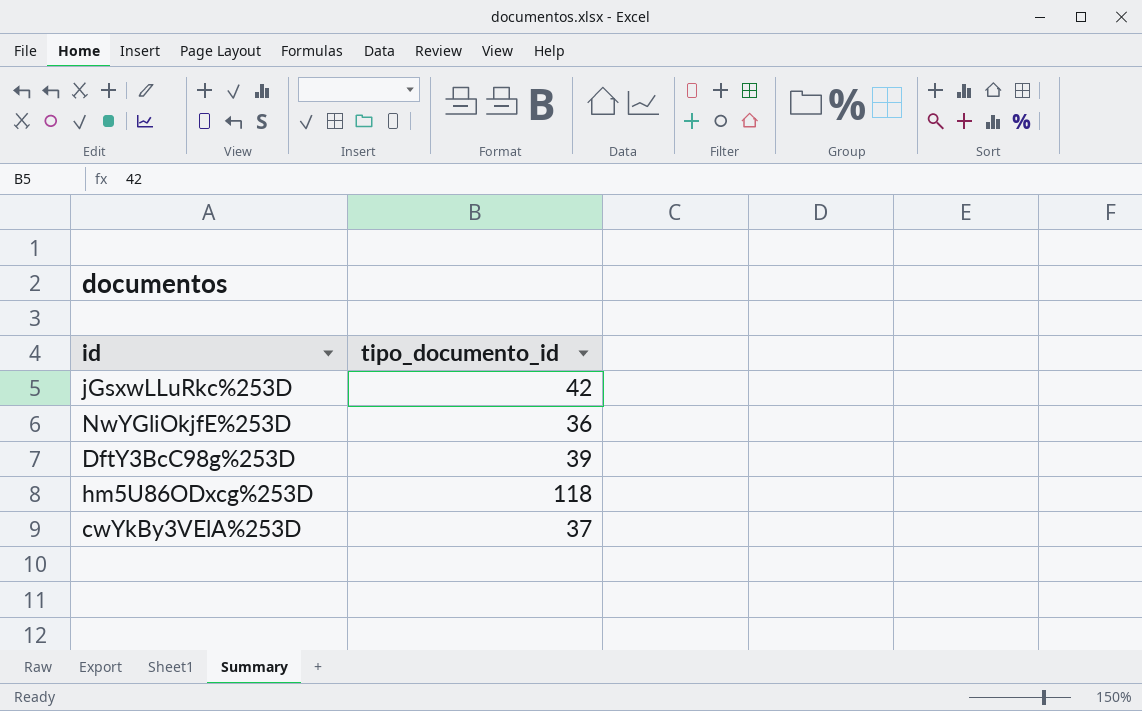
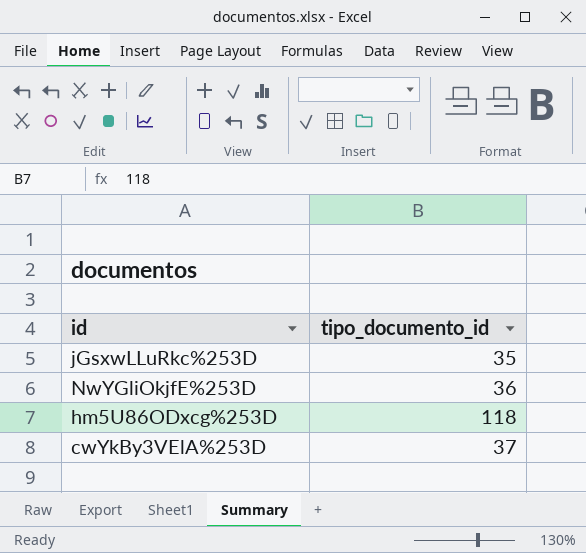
row DftY3BcC98g%253D: 39 -> none
jGsxwLLuRkc%253D | tipo_documento_id: 42 -> 35

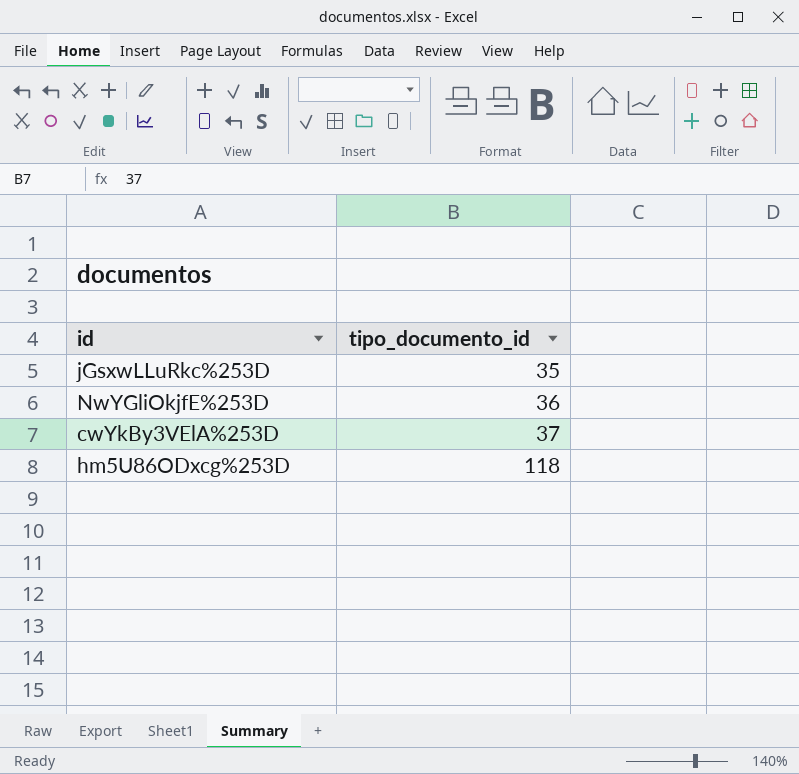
row order: none -> tipo_documento_id ascending

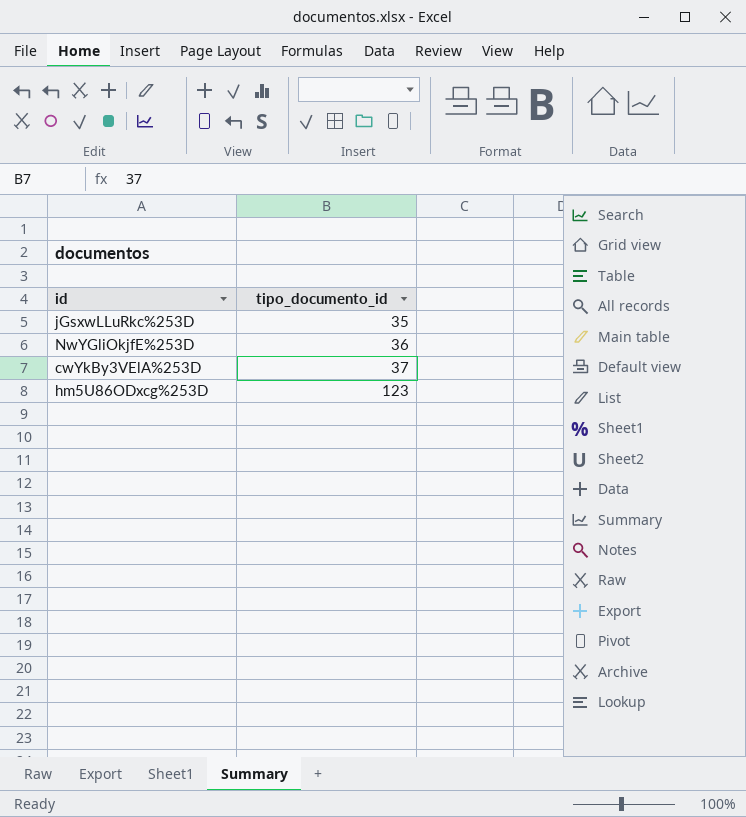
hm5U86ODxcg%253D | tipo_documento_id: 118 -> 123

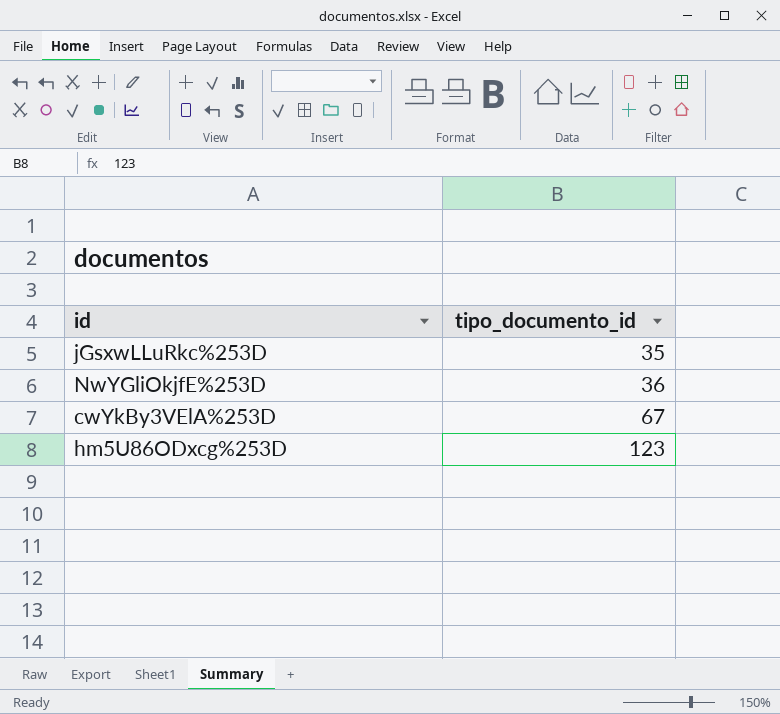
cwYkBy3VElA%253D | tipo_documento_id: 37 -> 67

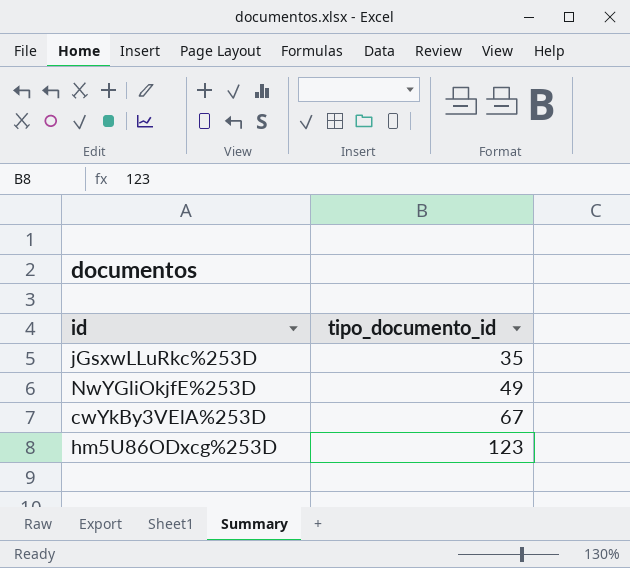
NwYGliOkjfE%253D | tipo_documento_id: 36 -> 49

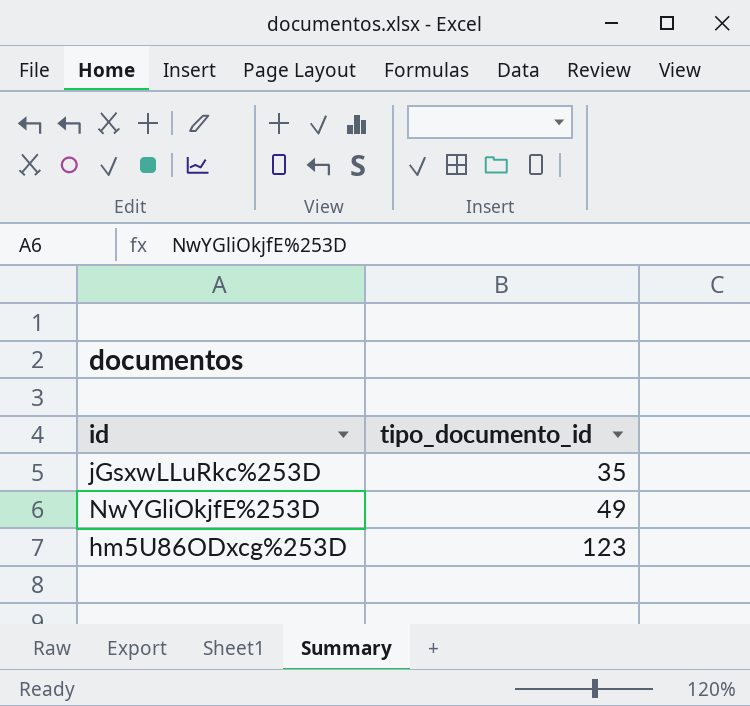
row cwYkBy3VElA%253D: 67 -> none

